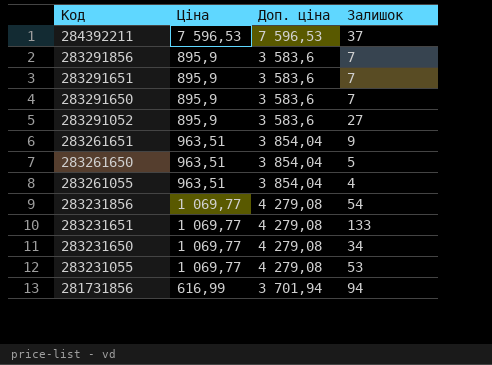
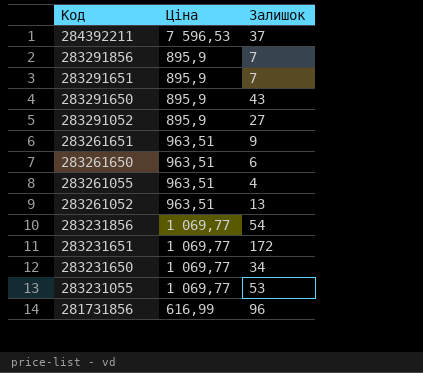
column Доп. ціна | position: 3 -> none
283291650 | Залишок: 7 -> 43
283261650 | Залишок: 5 -> 6
row 283261052: none -> 963,51 | 13
283231651 | Залишок: 133 -> 172
281731856 | Залишок: 94 -> 96

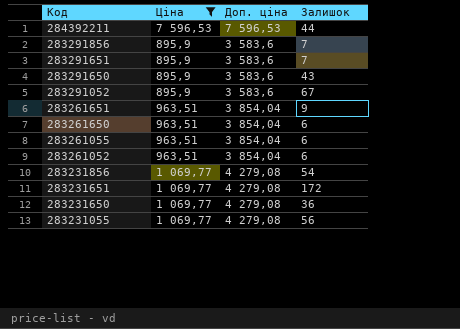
filter: none -> Ціна != 616,99
column Доп. ціна | position: none -> 3
284392211 | Залишок: 37 -> 44
283291052 | Залишок: 27 -> 67
283261055 | Залишок: 4 -> 6
283261052 | Залишок: 13 -> 6
283231650 | Залишок: 34 -> 36
283231055 | Залишок: 53 -> 56

